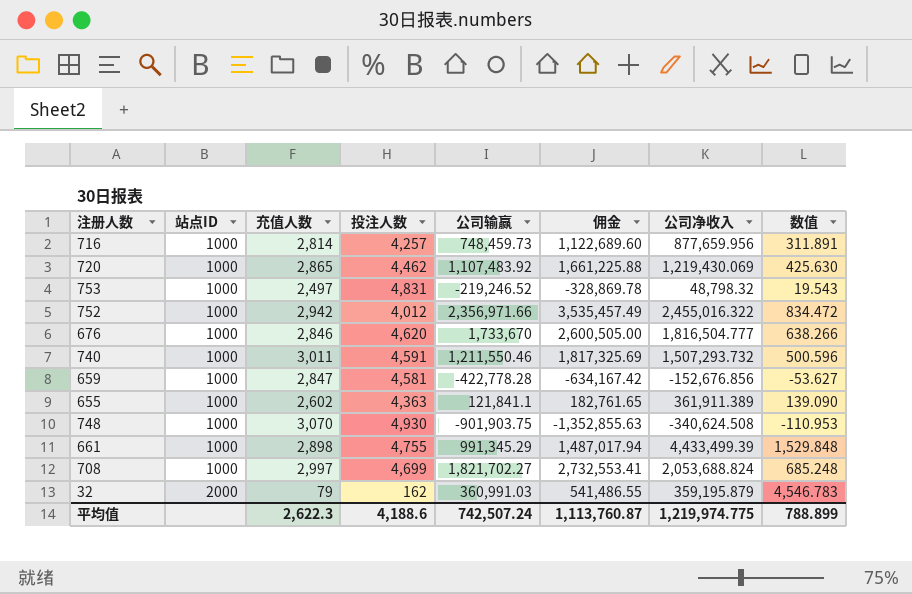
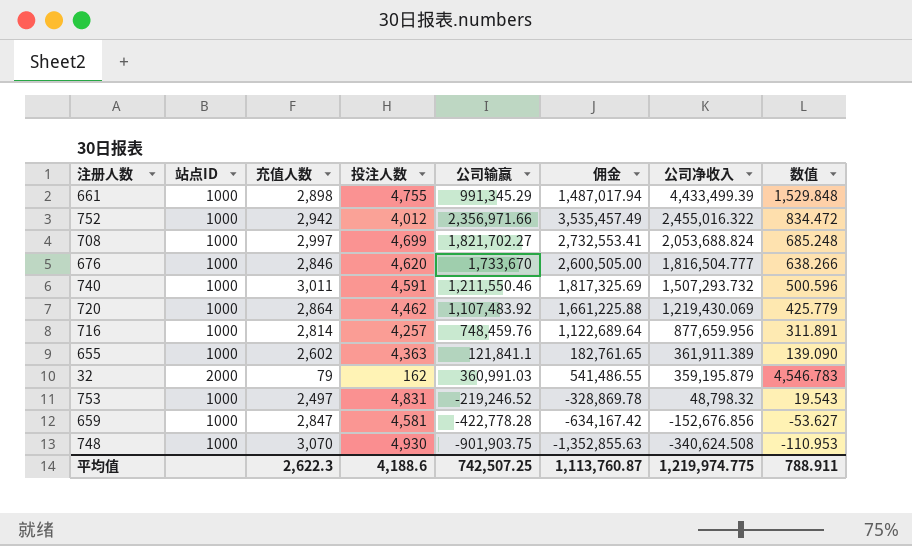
row order: 站点ID ascending -> 公司净收入 descending
720 | 充值人数: 2,865 -> 2,864
720 | 数值: 425.630 -> 425.779
716 | 公司输赢: 748,459.73 -> 748,459.76
716 | 佣金: 1,122,689.60 -> 1,122,689.64
平均值 | 公司输赢: 742,507.24 -> 742,507.25
平均值 | 数值: 788.899 -> 788.911

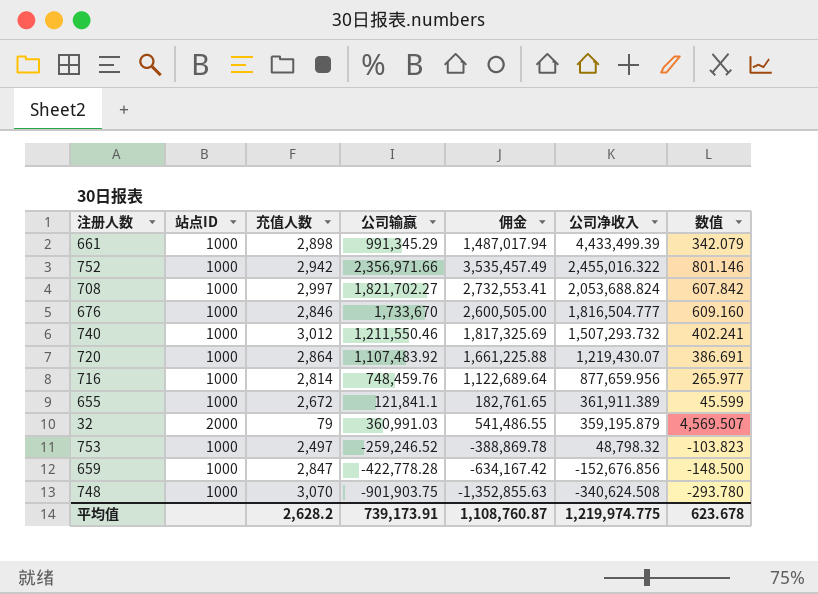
column 投注人数 | position: 4 -> none
column 数值 | formula: [公司净收入] / [充值人数] -> [公司输赢] / [充值人数]
740 | 充值人数: 3,011 -> 3,012
720 | 公司净收入: 1,219,430.069 -> 1,219,430.07
655 | 充值人数: 2,602 -> 2,672
753 | 公司输赢: -219,246.52 -> -259,246.52
753 | 佣金: -328,869.78 -> -388,869.78
平均值 | 充值人数: 2,622.3 -> 2,628.2
平均值 | 公司输赢: 742,507.25 -> 739,173.91
平均值 | 佣金: 1,113,760.87 -> 1,108,760.87
平均值 | 数值: 788.911 -> 623.678

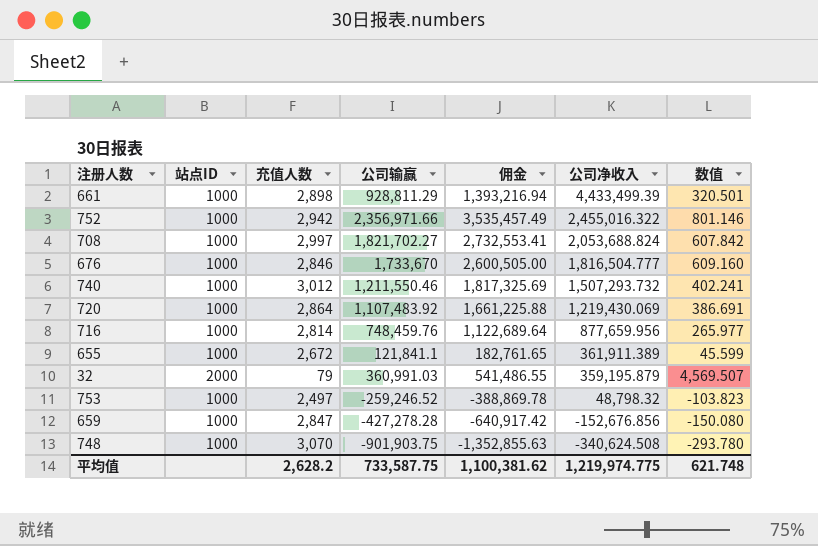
661 | 公司输赢: 991,345.29 -> 928,811.29
661 | 佣金: 1,487,017.94 -> 1,393,216.94
661 | 数值: 342.079 -> 320.501
720 | 公司净收入: 1,219,430.07 -> 1,219,430.069
659 | 公司输赢: -422,778.28 -> -427,278.28
659 | 佣金: -634,167.42 -> -640,917.42
659 | 数值: -148.500 -> -150.080
平均值 | 公司输赢: 739,173.91 -> 733,587.75
平均值 | 佣金: 1,108,760.87 -> 1,100,381.62
平均值 | 数值: 623.678 -> 621.748

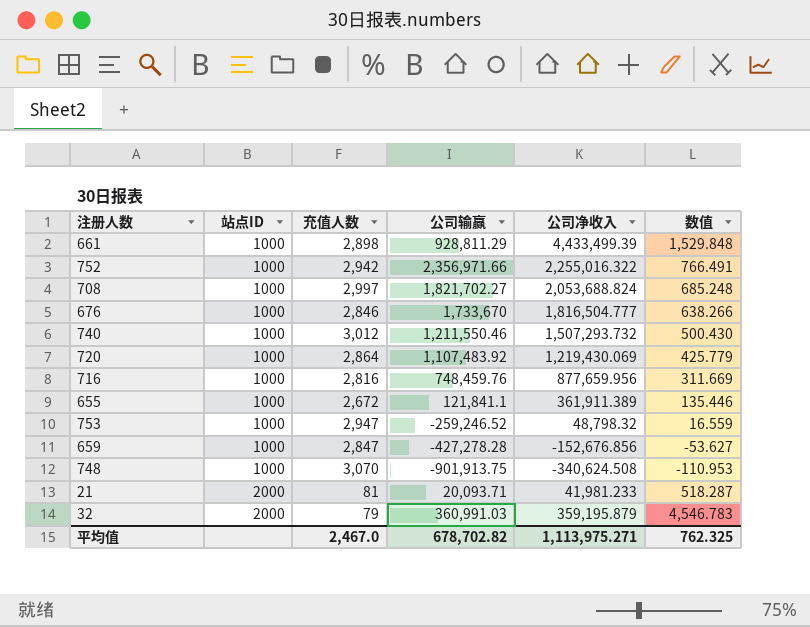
row order: 公司净收入 descending -> 站点ID ascending
column 佣金 | formula: [公司输赢] * 1.5 -> none
column 数值 | formula: [公司输赢] / [充值人数] -> [公司净收入] / [充值人数]
752 | 公司净收入: 2,455,016.322 -> 2,255,016.322
716 | 充值人数: 2,814 -> 2,816
753 | 充值人数: 2,497 -> 2,947
748 | 公司输赢: -901,903.75 -> -901,913.75
row 21: none -> 2000 | 81 | 20,093.71 | 41,981.233 | 518.287
平均值 | 充值人数: 2,628.2 -> 2,467.0
平均值 | 公司输赢: 733,587.75 -> 678,702.82
平均值 | 公司净收入: 1,219,974.775 -> 1,113,975.271
平均值 | 数值: 621.748 -> 762.325

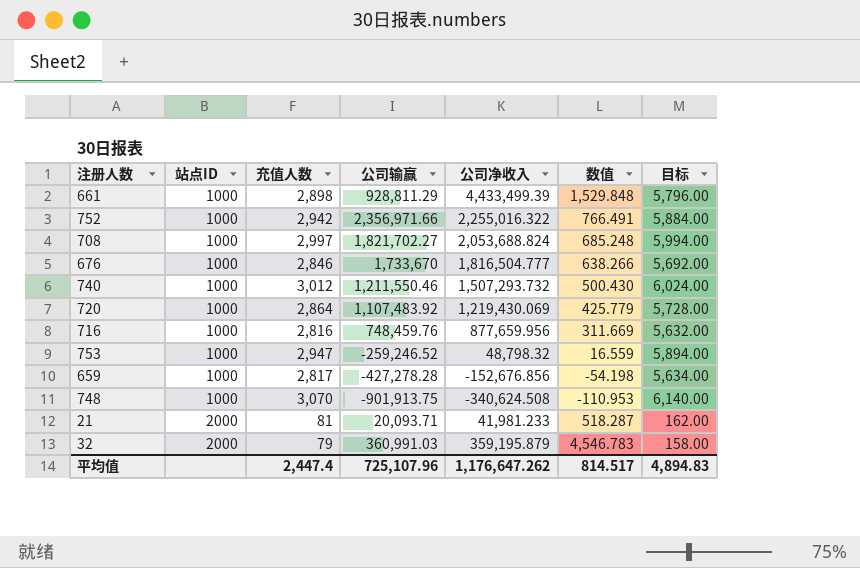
column 目标 | formula: none -> [充值人数] * 2
row 655: 1000 | 2,672 | 121,841.1 | 361,911.389 | 135.446 -> none
659 | 充值人数: 2,847 -> 2,817
659 | 数值: -53.627 -> -54.198
平均值 | 充值人数: 2,467.0 -> 2,447.4
平均值 | 公司输赢: 678,702.82 -> 725,107.96
平均值 | 公司净收入: 1,113,975.271 -> 1,176,647.262
平均值 | 数值: 762.325 -> 814.517

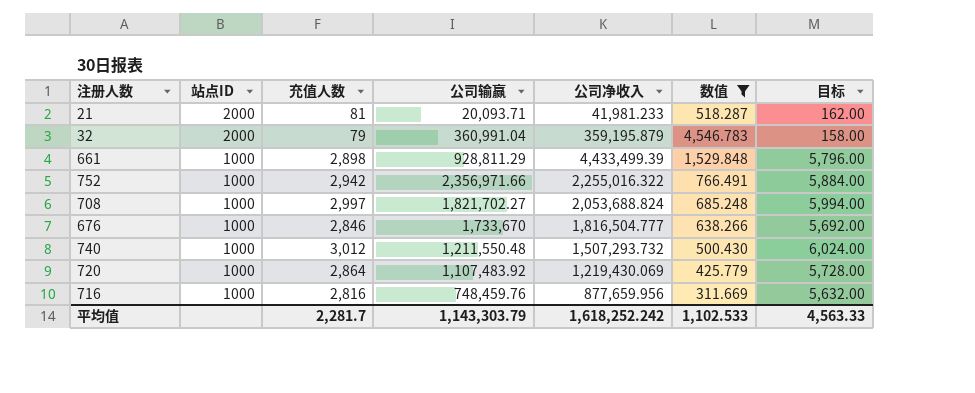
filter: none -> 数值 >= 311.669
row order: 站点ID ascending -> 站点ID descending
32 | 公司输赢: 360,991.03 -> 360,991.04
740 | 公司输赢: 1,211,550.46 -> 1,211,550.48
平均值 | 充值人数: 2,447.4 -> 2,281.7
平均值 | 公司输赢: 725,107.96 -> 1,143,303.79
平均值 | 公司净收入: 1,176,647.262 -> 1,618,252.242
平均值 | 数值: 814.517 -> 1,102.533
平均值 | 目标: 4,894.83 -> 4,563.33

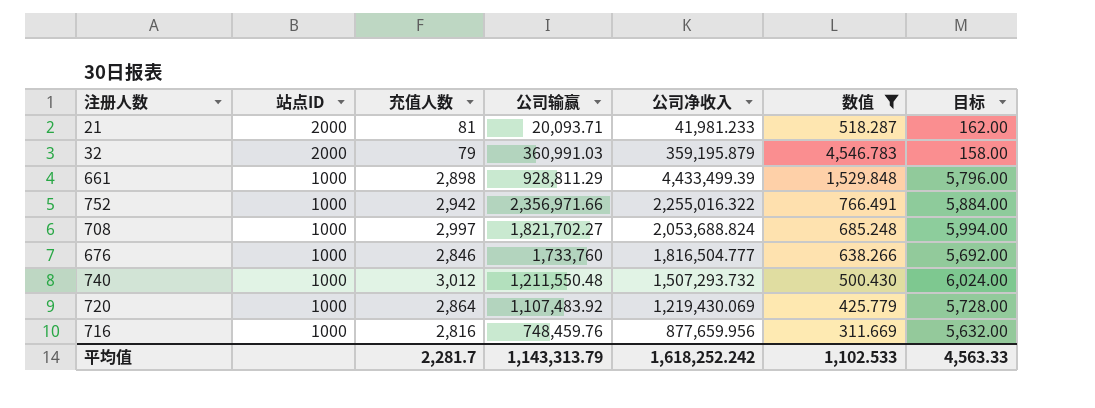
32 | 公司输赢: 360,991.04 -> 360,991.03
676 | 公司输赢: 1,733,670 -> 1,733,760
平均值 | 公司输赢: 1,143,303.79 -> 1,143,313.79

